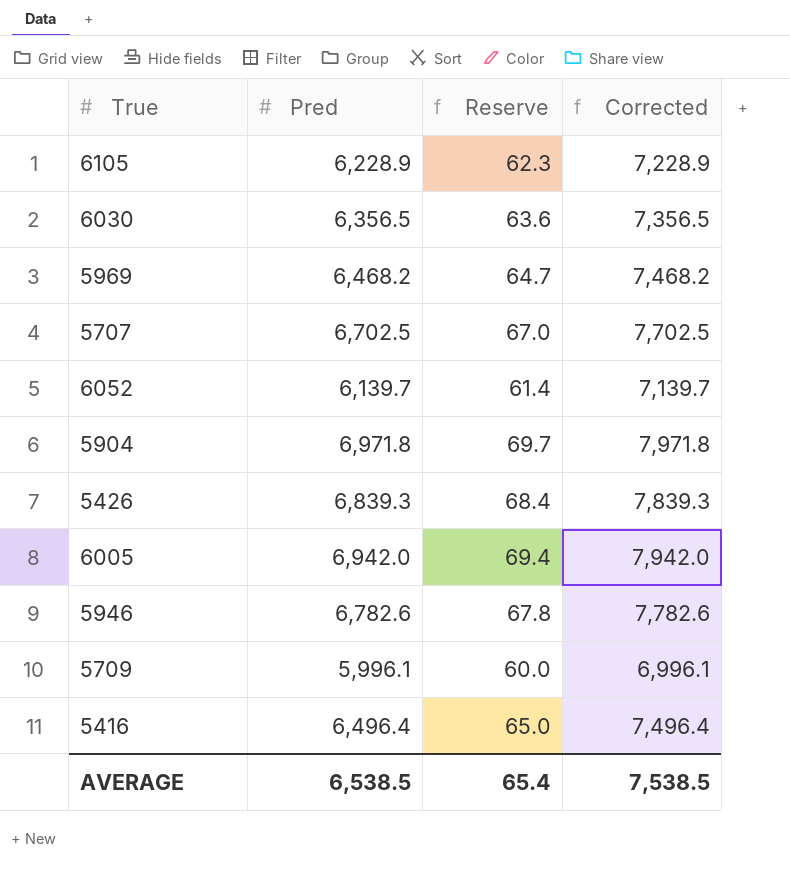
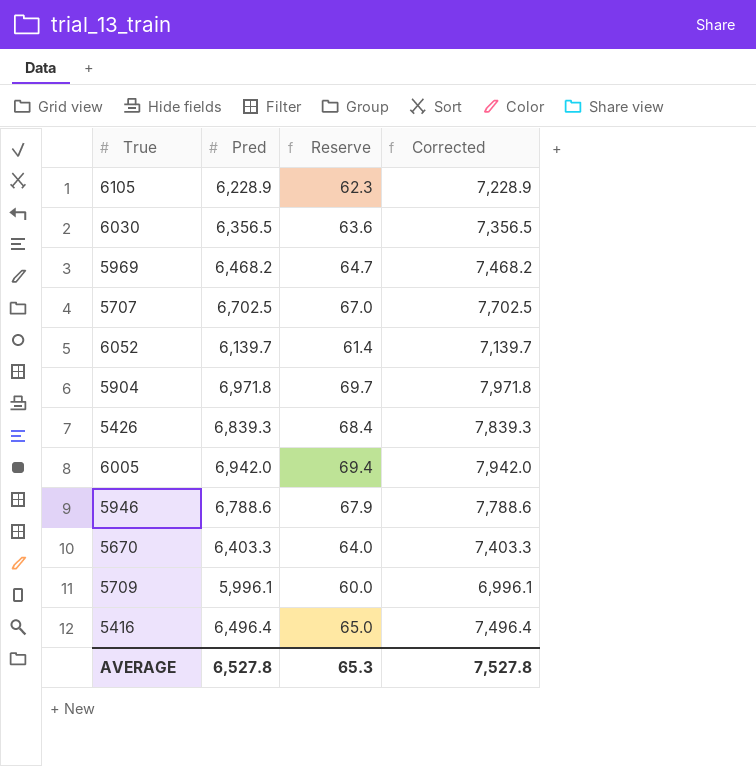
5946 | Pred: 6,782.6 -> 6,788.6
5946 | Reserve: 67.8 -> 67.9
5946 | Corrected: 7,782.6 -> 7,788.6
row 5670: none -> 6,403.3 | 64.0 | 7,403.3
AVERAGE | Pred: 6,538.5 -> 6,527.8
AVERAGE | Reserve: 65.4 -> 65.3
AVERAGE | Corrected: 7,538.5 -> 7,527.8

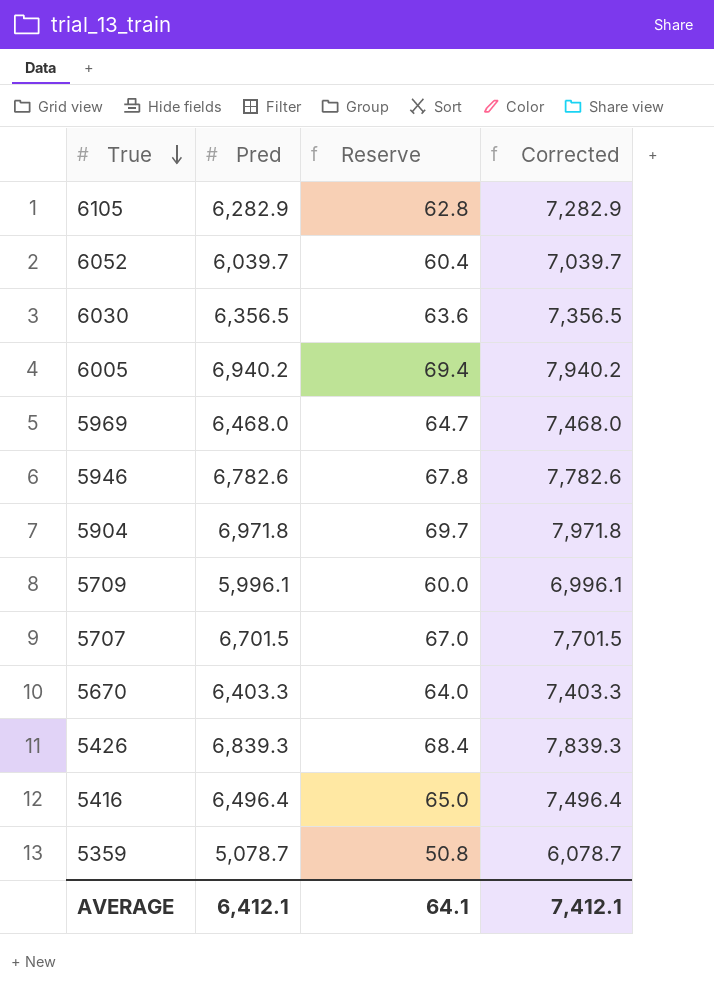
row order: none -> True descending
6105 | Pred: 6,228.9 -> 6,282.9
6105 | Reserve: 62.3 -> 62.8
6105 | Corrected: 7,228.9 -> 7,282.9
6052 | Pred: 6,139.7 -> 6,039.7
6052 | Reserve: 61.4 -> 60.4
6052 | Corrected: 7,139.7 -> 7,039.7
6005 | Pred: 6,942.0 -> 6,940.2
6005 | Corrected: 7,942.0 -> 7,940.2
5969 | Pred: 6,468.2 -> 6,468.0
5969 | Corrected: 7,468.2 -> 7,468.0
5946 | Pred: 6,788.6 -> 6,782.6
5946 | Reserve: 67.9 -> 67.8
5946 | Corrected: 7,788.6 -> 7,782.6
5707 | Pred: 6,702.5 -> 6,701.5
5707 | Corrected: 7,702.5 -> 7,701.5
row 5359: none -> 5,078.7 | 50.8 | 6,078.7
AVERAGE | Pred: 6,527.8 -> 6,412.1
AVERAGE | Reserve: 65.3 -> 64.1
AVERAGE | Corrected: 7,527.8 -> 7,412.1

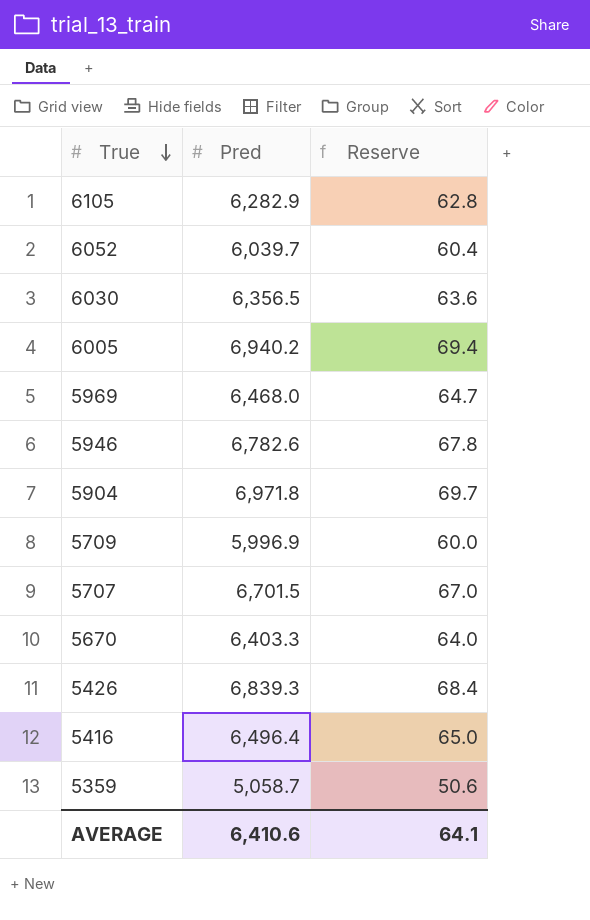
column Corrected | formula: [Pred] + 1000 -> none
5709 | Pred: 5,996.1 -> 5,996.9
5359 | Pred: 5,078.7 -> 5,058.7
5359 | Reserve: 50.8 -> 50.6
AVERAGE | Pred: 6,412.1 -> 6,410.6

